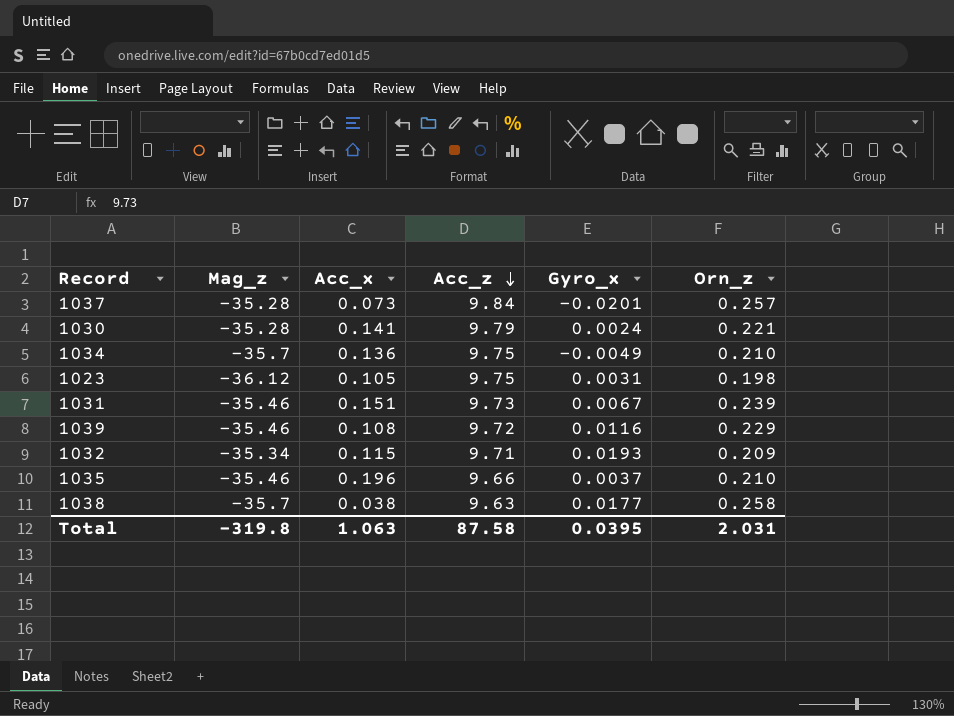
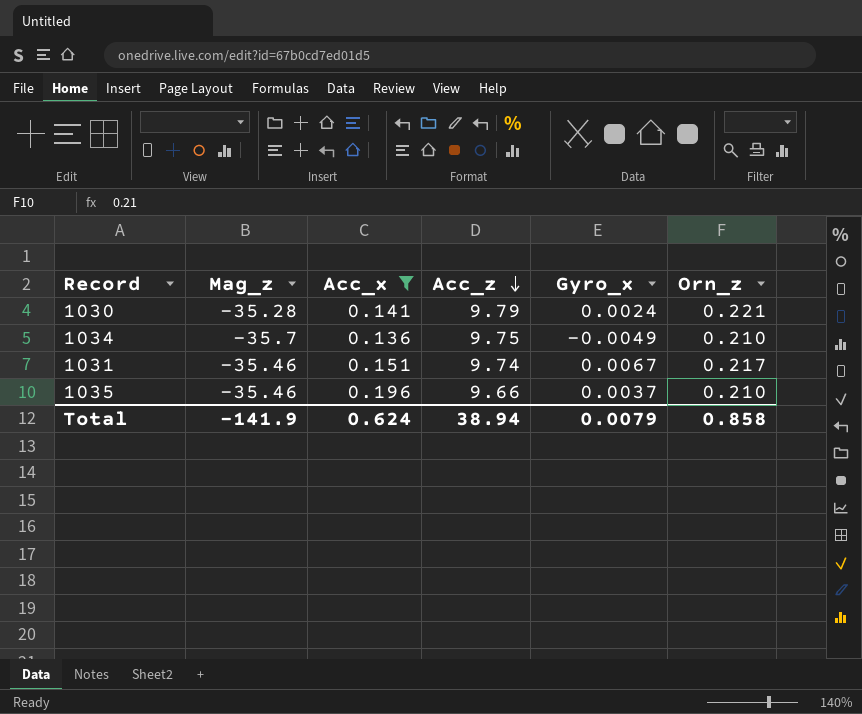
filter: none -> Acc_x >= 0.136
1031 | Acc_z: 9.73 -> 9.74
1031 | Orn_z: 0.239 -> 0.217
Total | Mag_z: -319.8 -> -141.9
Total | Acc_x: 1.063 -> 0.624
Total | Acc_z: 87.58 -> 38.94
Total | Gyro_x: 0.0395 -> 0.0079
Total | Orn_z: 2.031 -> 0.858

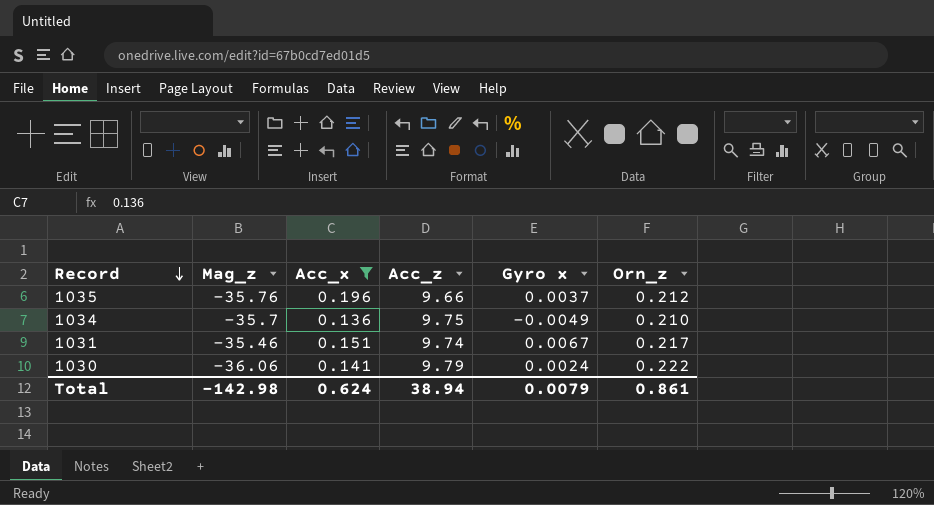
row order: Acc_z descending -> Record descending
column name: Gyro_x -> Gyro x
1035 | Mag_z: -35.46 -> -35.76
1035 | Orn_z: 0.210 -> 0.212
1030 | Mag_z: -35.28 -> -36.06
1030 | Orn_z: 0.221 -> 0.222
Total | Mag_z: -141.9 -> -142.98
Total | Orn_z: 0.858 -> 0.861

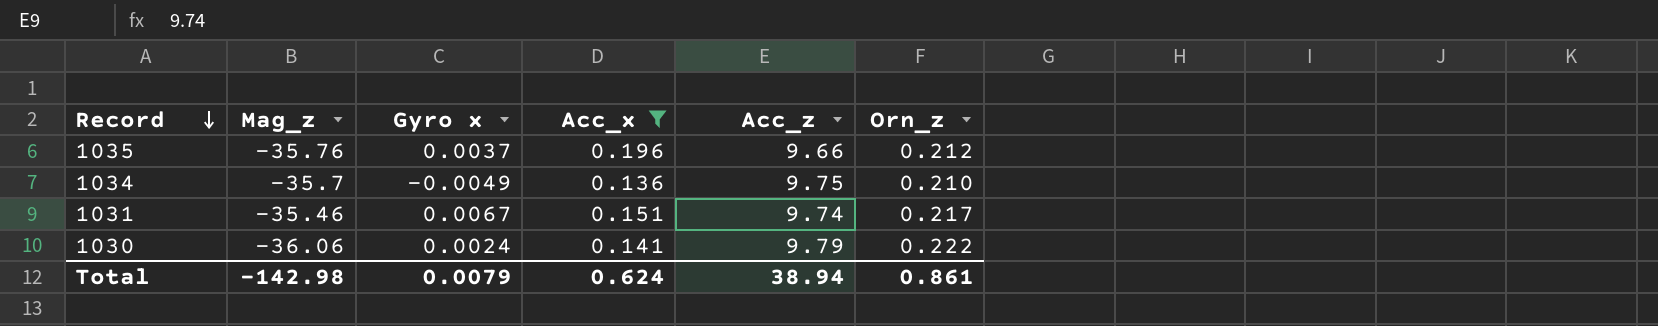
column Gyro x | position: 5 -> 3

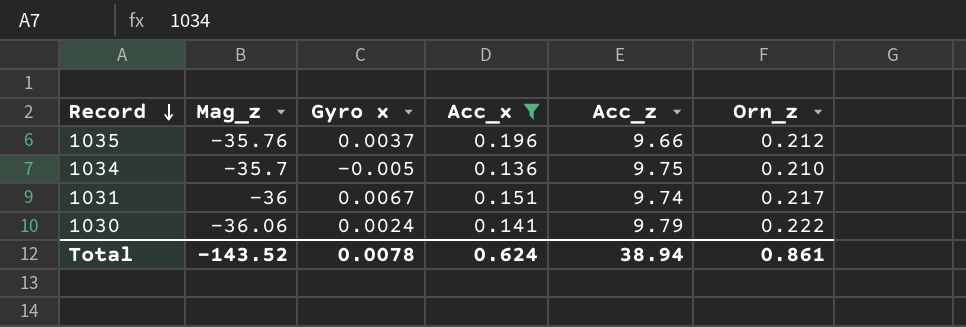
1034 | Gyro x: -0.0049 -> -0.005
1031 | Mag_z: -35.46 -> -36
Total | Mag_z: -142.98 -> -143.52
Total | Gyro x: 0.0079 -> 0.0078

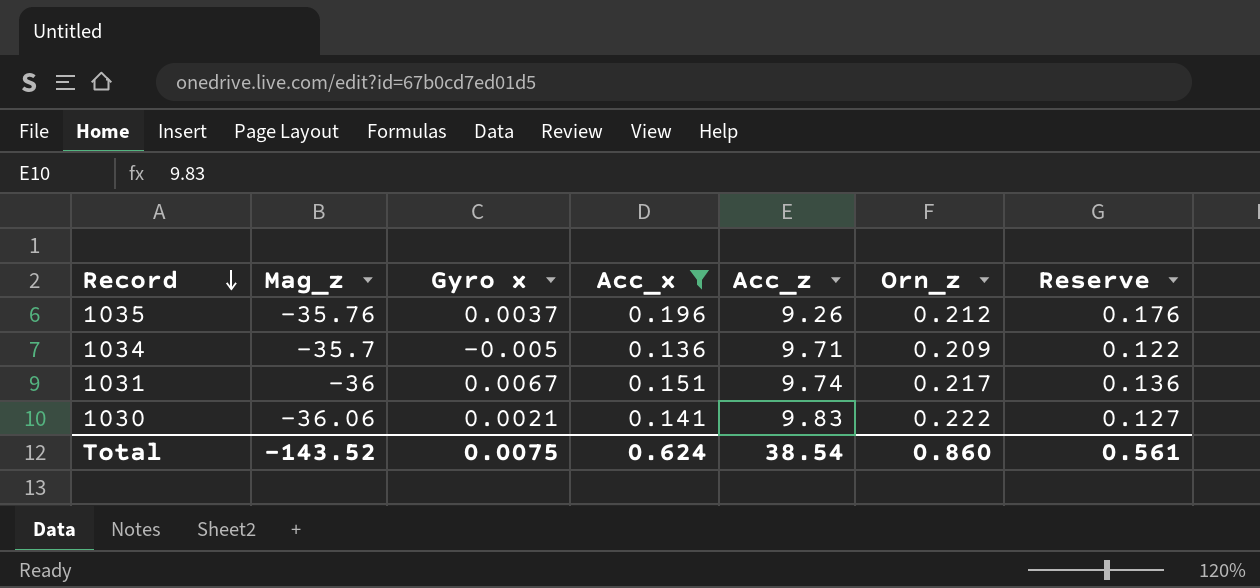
column Reserve | formula: none -> [Acc_x] * 0.9
1035 | Acc_z: 9.66 -> 9.26
1034 | Acc_z: 9.75 -> 9.71
1034 | Orn_z: 0.210 -> 0.209
1030 | Gyro x: 0.0024 -> 0.0021
1030 | Acc_z: 9.79 -> 9.83
Total | Gyro x: 0.0078 -> 0.0075
Total | Acc_z: 38.94 -> 38.54
Total | Orn_z: 0.861 -> 0.860

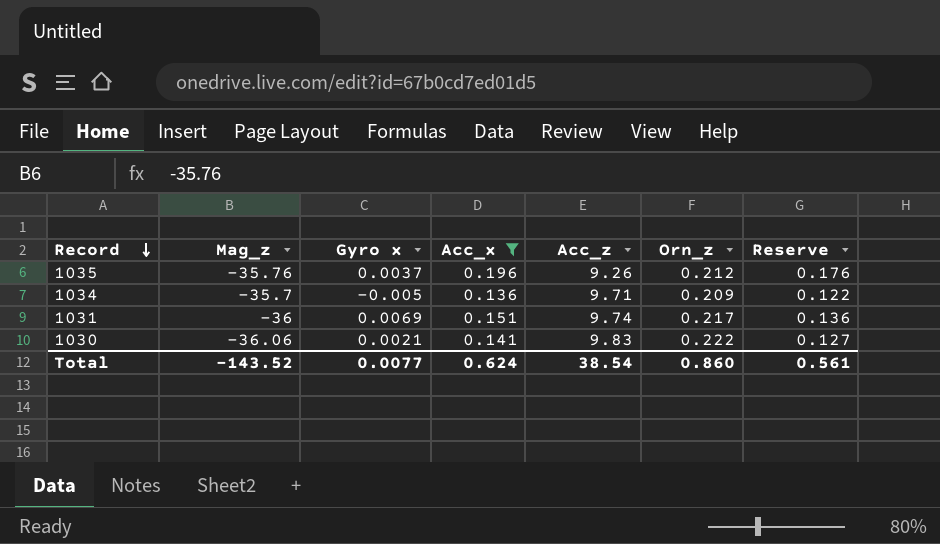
1031 | Gyro x: 0.0067 -> 0.0069
Total | Gyro x: 0.0075 -> 0.0077

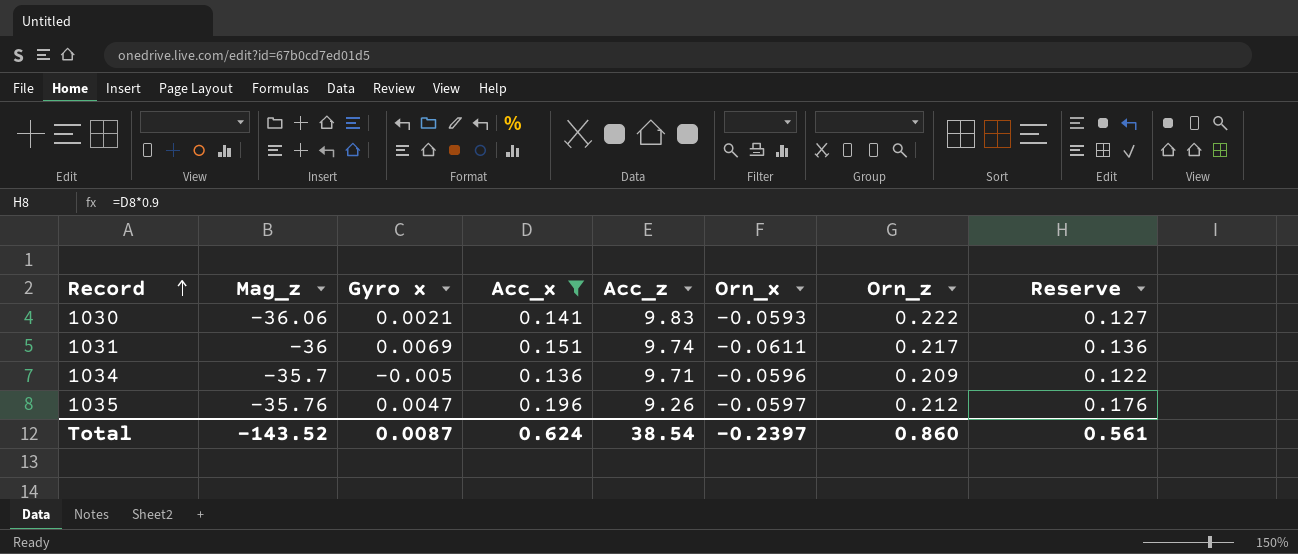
row order: Record descending -> Record ascending
column Orn_x | position: none -> 6
1035 | Gyro x: 0.0037 -> 0.0047
Total | Gyro x: 0.0077 -> 0.0087

